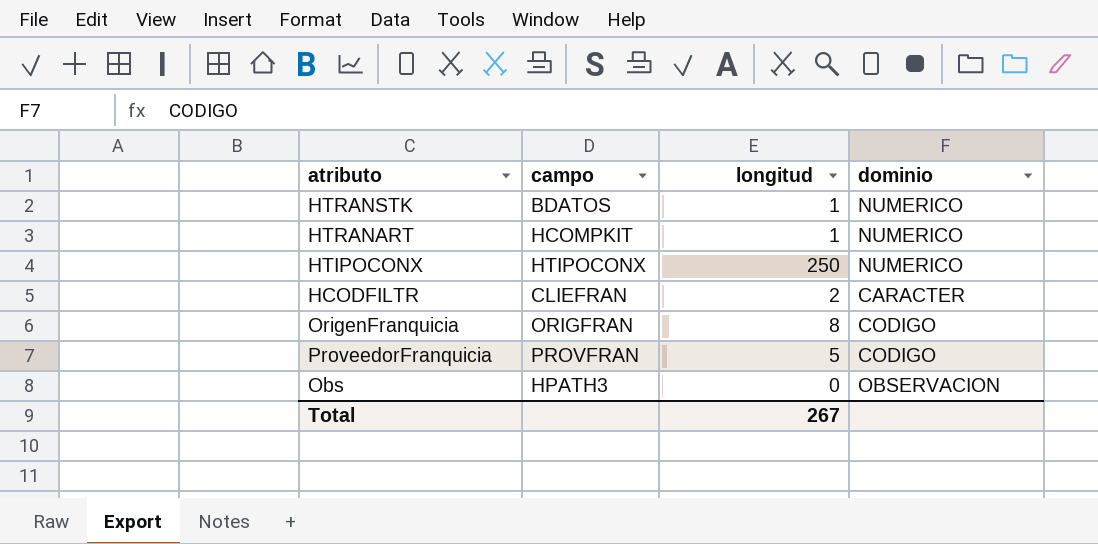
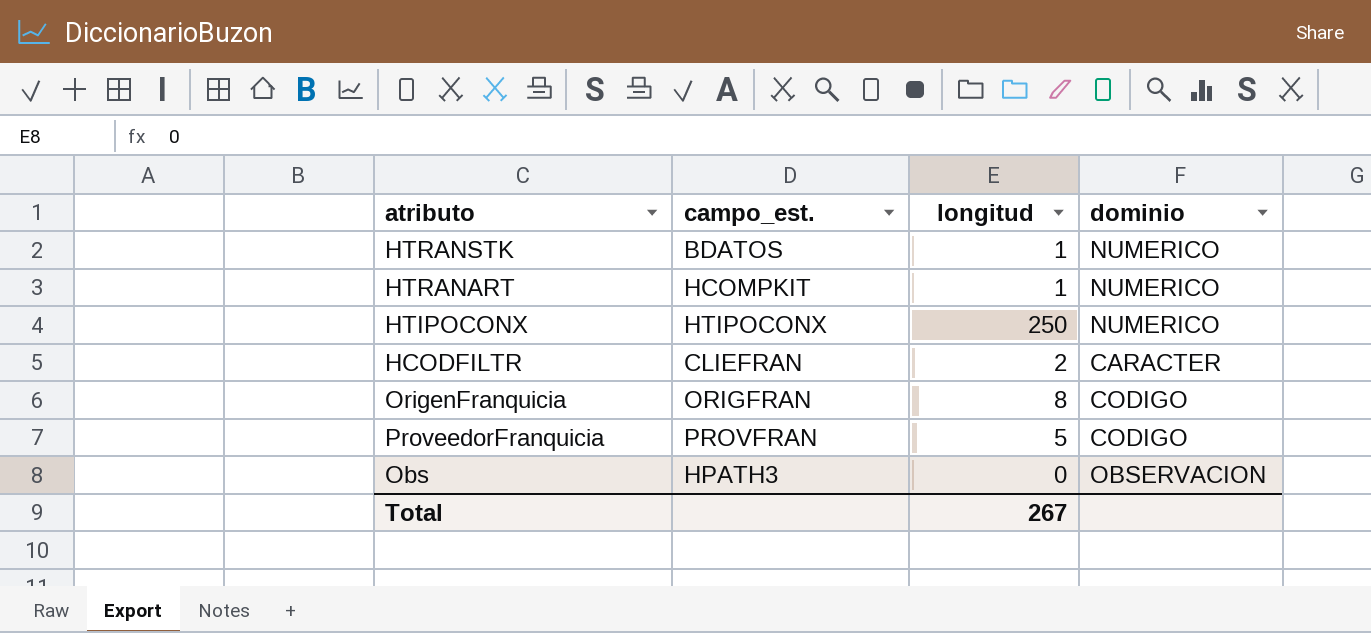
column name: campo -> campo_est.

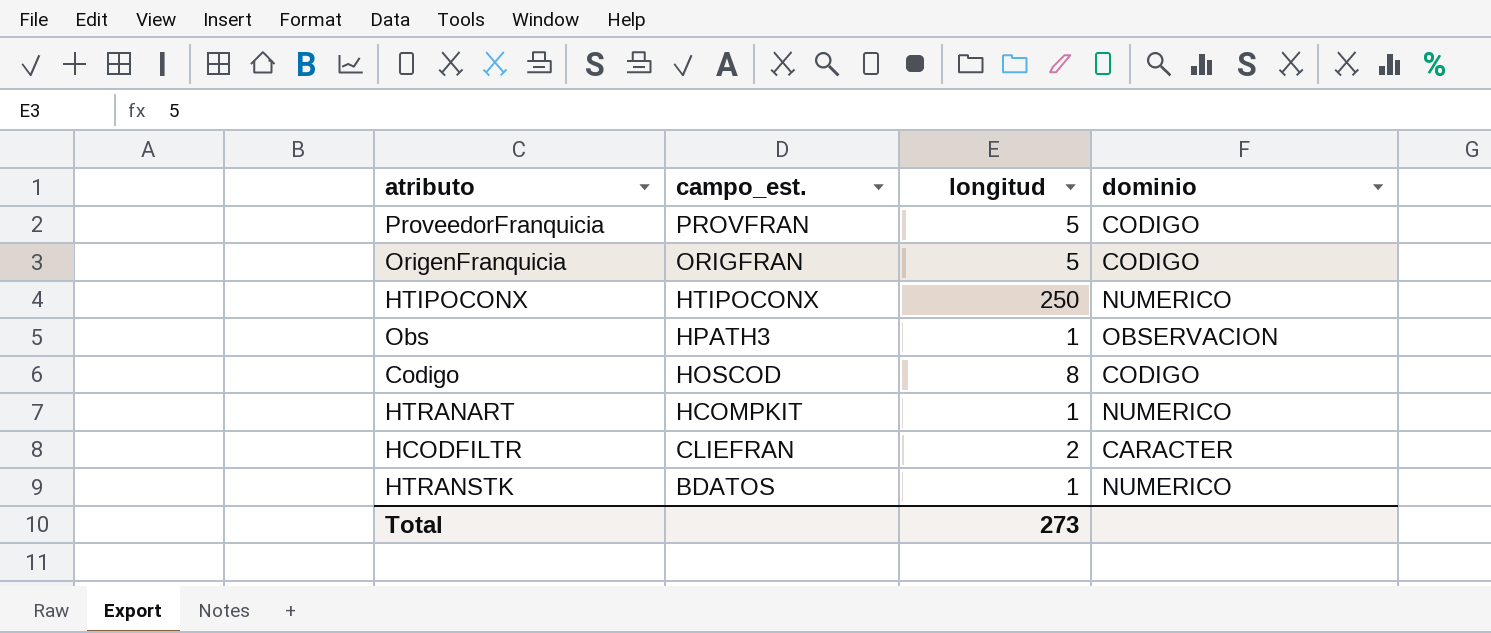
row order: none -> campo_est. descending
OrigenFranquicia | longitud: 8 -> 5
Obs | longitud: 0 -> 1
row Codigo: none -> HOSCOD | 8 | CODIGO
Total | longitud: 267 -> 273

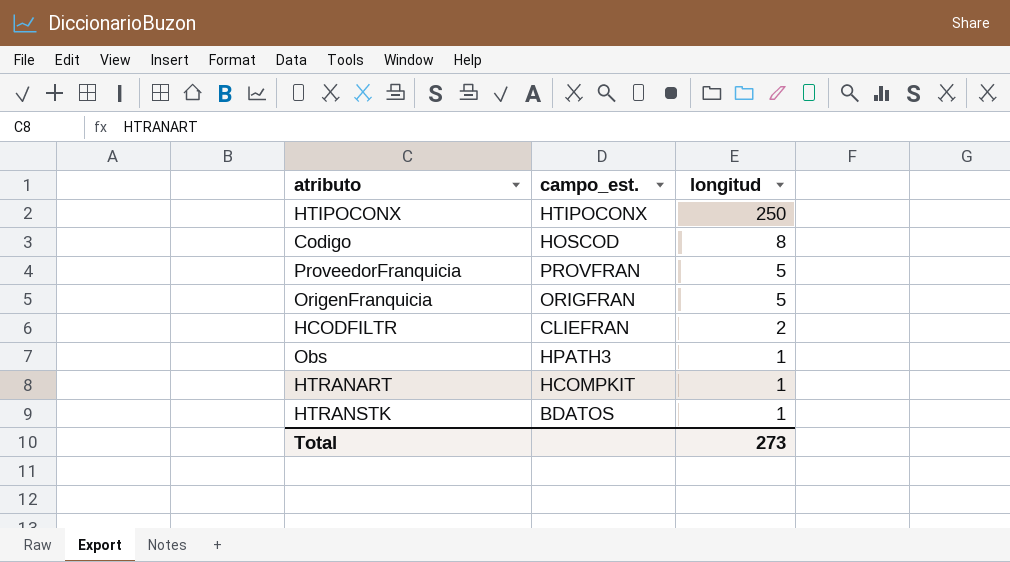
row order: campo_est. descending -> longitud descending
column dominio | position: 4 -> none

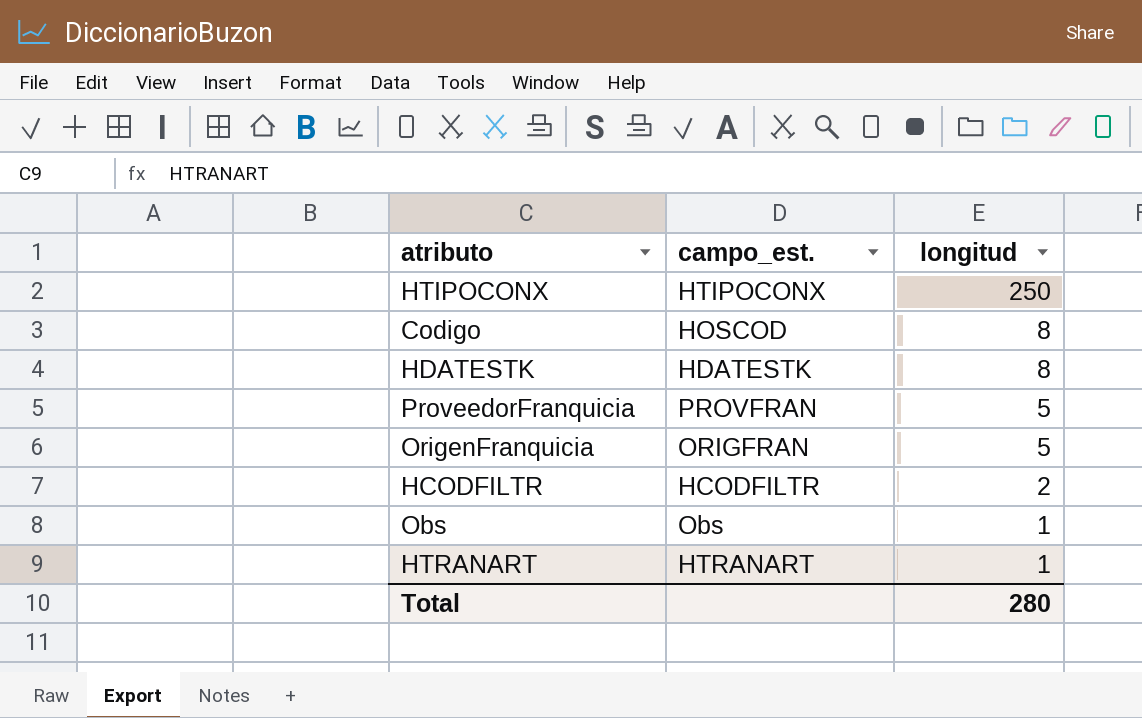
row HTRANSTK: BDATOS | 1 -> none
row HDATESTK: none -> HDATESTK | 8
HCODFILTR | campo_est.: CLIEFRAN -> HCODFILTR
Obs | campo_est.: HPATH3 -> Obs
HTRANART | campo_est.: HCOMPKIT -> HTRANART
Total | longitud: 273 -> 280

